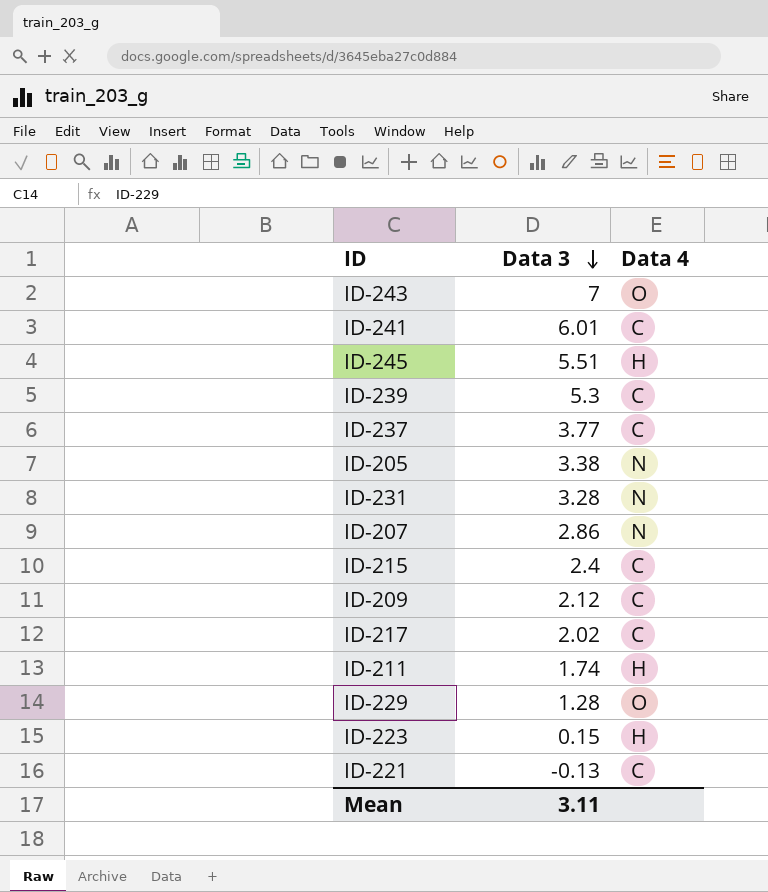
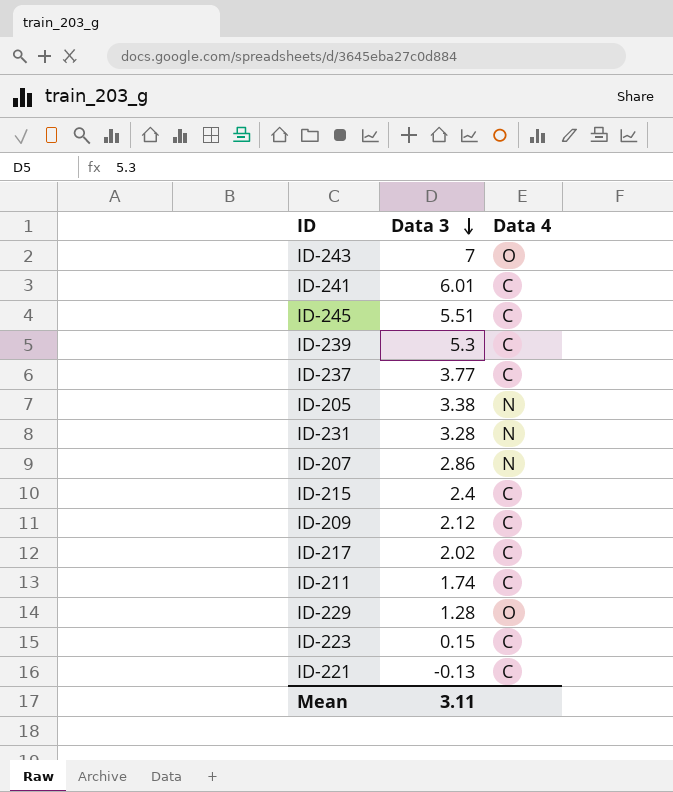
ID-245 | Data 4: H -> C
ID-211 | Data 4: H -> C
ID-223 | Data 4: H -> C

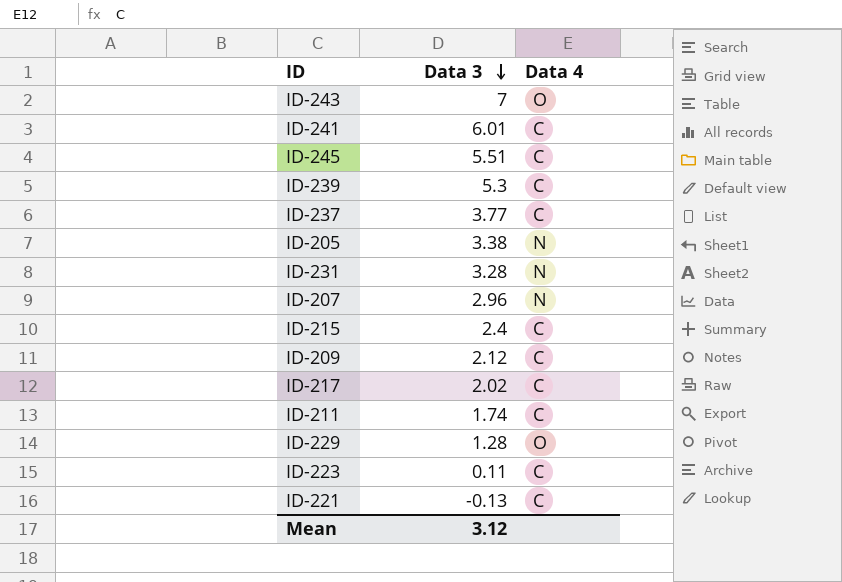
ID-207 | Data 3: 2.86 -> 2.96
ID-223 | Data 3: 0.15 -> 0.11
Mean | Data 3: 3.11 -> 3.12

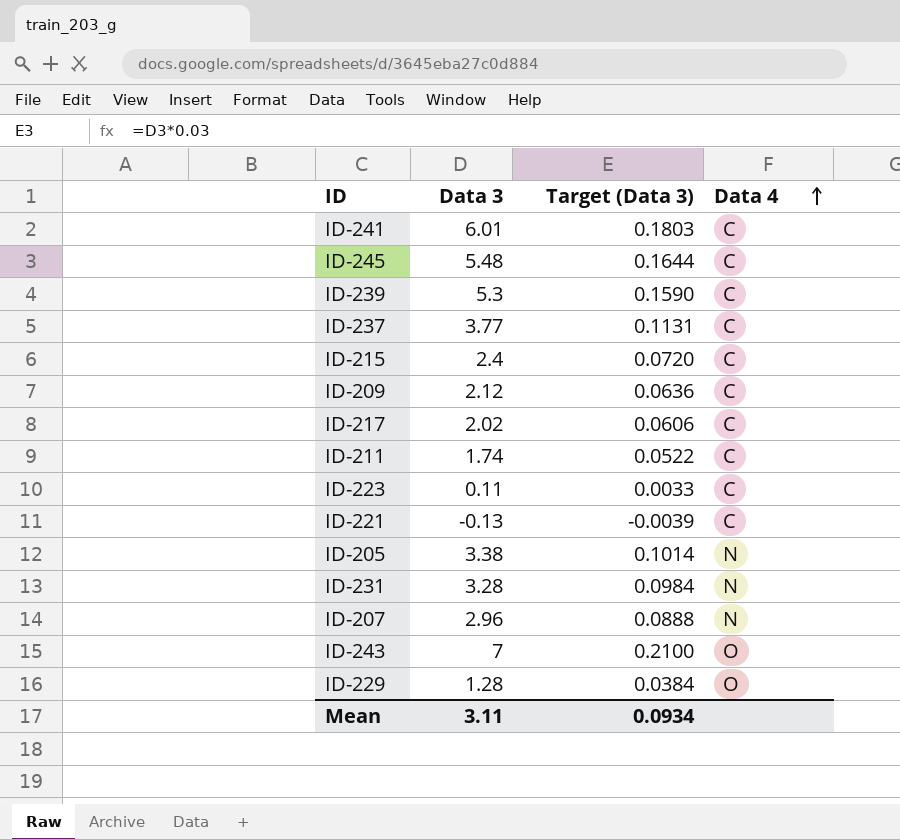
row order: Data 3 descending -> Data 4 ascending
column Target (Data 3) | formula: none -> [Data 3] * 0.03
ID-245 | Data 3: 5.51 -> 5.48
Mean | Data 3: 3.12 -> 3.11

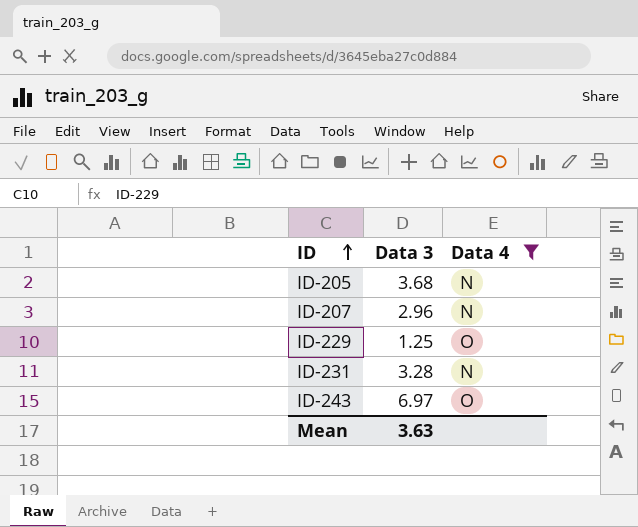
filter: none -> Data 4 != C
row order: Data 4 ascending -> ID ascending
column Target (Data 3) | formula: [Data 3] * 0.03 -> none
ID-205 | Data 3: 3.38 -> 3.68
ID-229 | Data 3: 1.28 -> 1.25
ID-243 | Data 3: 7 -> 6.97
Mean | Data 3: 3.11 -> 3.63

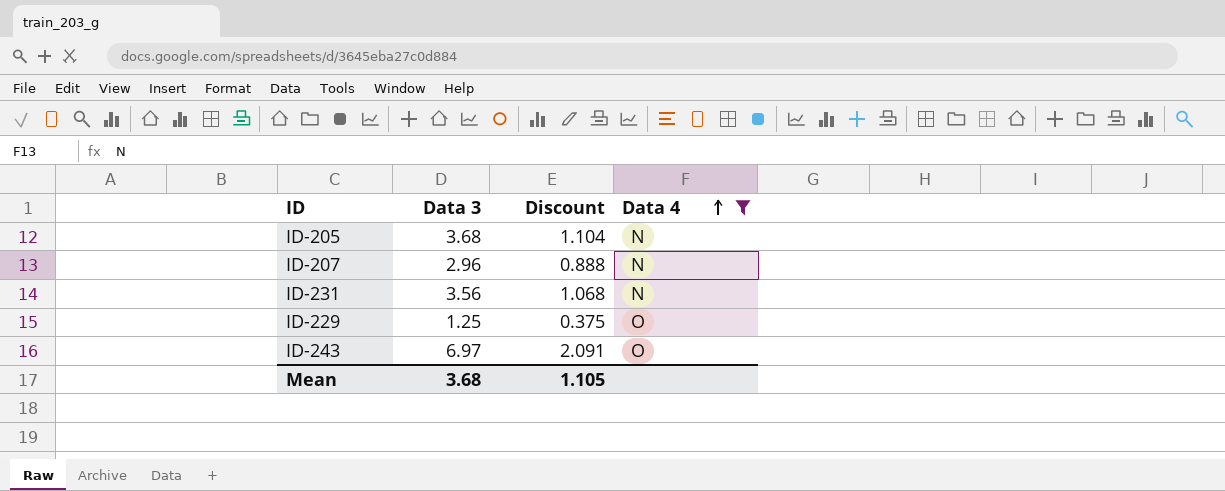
row order: ID ascending -> Data 4 ascending
column Discount | formula: none -> [Data 3] * 0.3
ID-231 | Data 3: 3.28 -> 3.56
Mean | Data 3: 3.63 -> 3.68

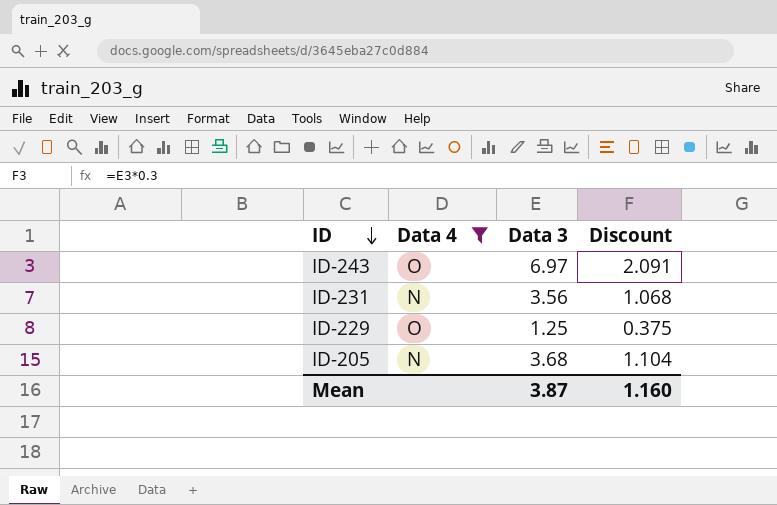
row order: Data 4 ascending -> ID descending
column Data 4 | position: 4 -> 2
row ID-207: 2.96 | 0.888 | N -> none
Mean | Data 3: 3.68 -> 3.87
Mean | Discount: 1.105 -> 1.160

